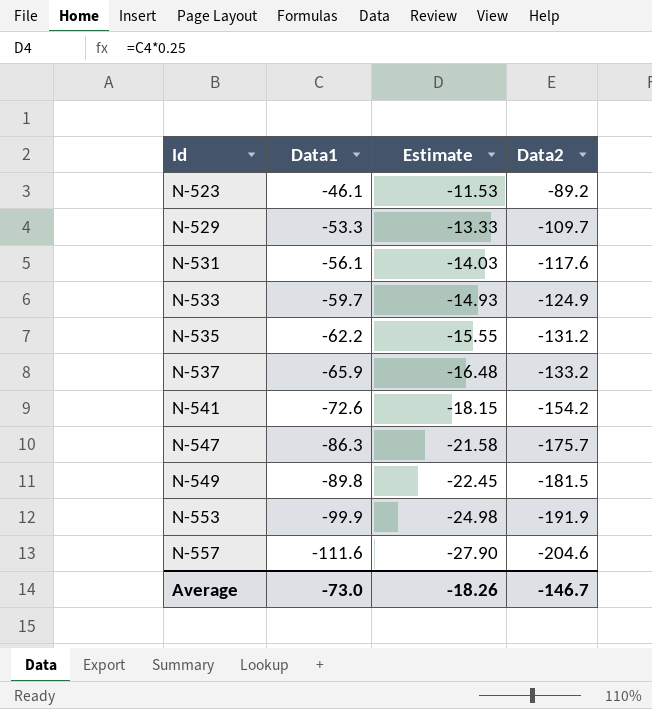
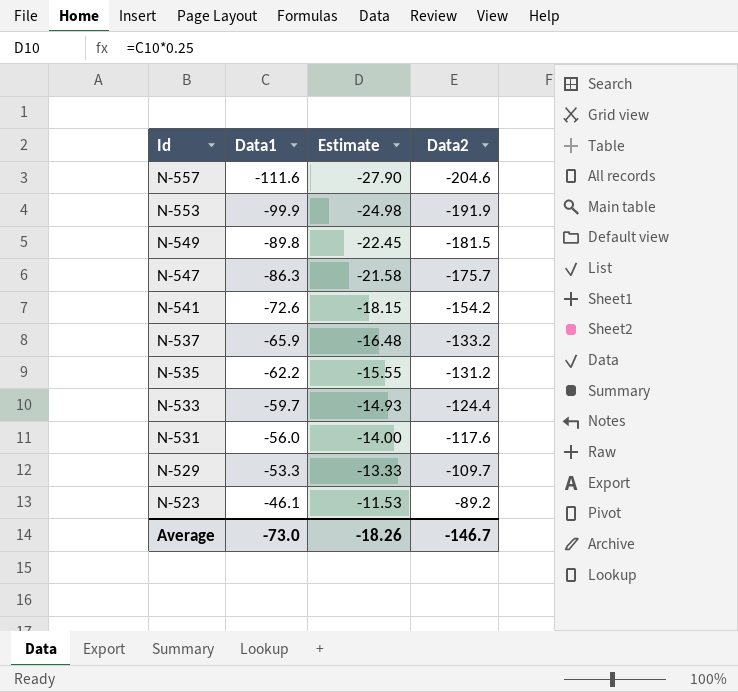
row order: Id ascending -> Id descending
N-533 | Data2: -124.9 -> -124.4
N-531 | Data1: -56.1 -> -56.0
N-531 | Estimate: -14.03 -> -14.00

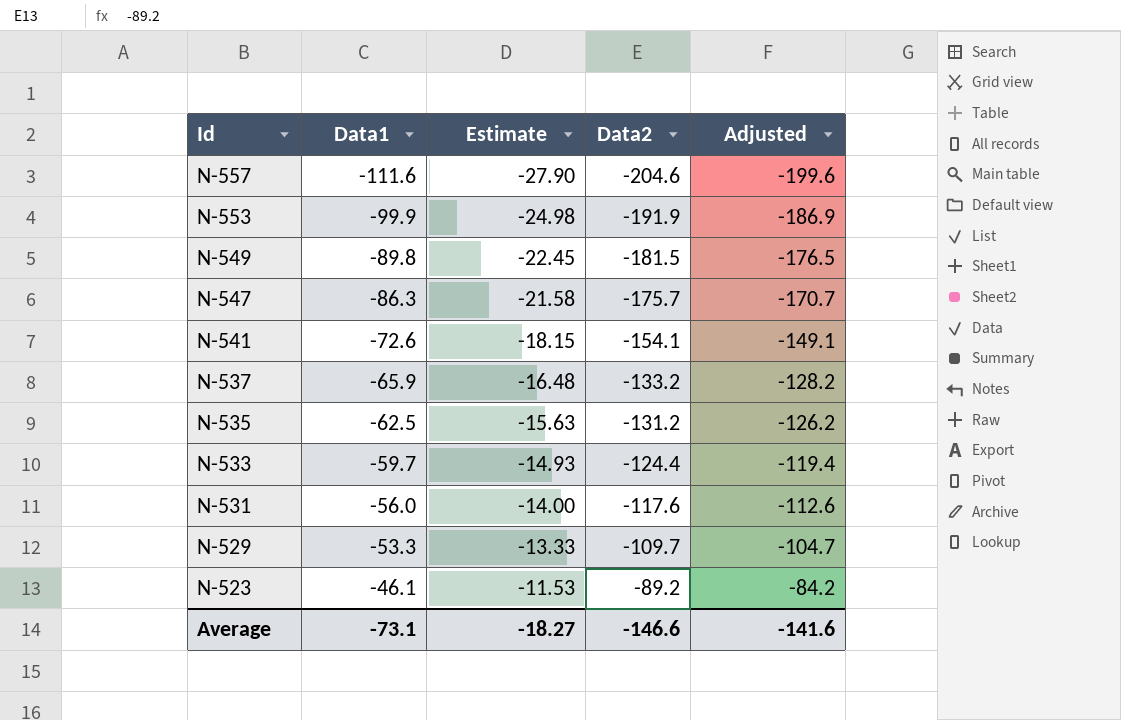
column Adjusted | formula: none -> [Data2] + 5
N-541 | Data2: -154.2 -> -154.1
N-535 | Data1: -62.2 -> -62.5
N-535 | Estimate: -15.55 -> -15.63
Average | Data1: -73.0 -> -73.1
Average | Estimate: -18.26 -> -18.27
Average | Data2: -146.7 -> -146.6

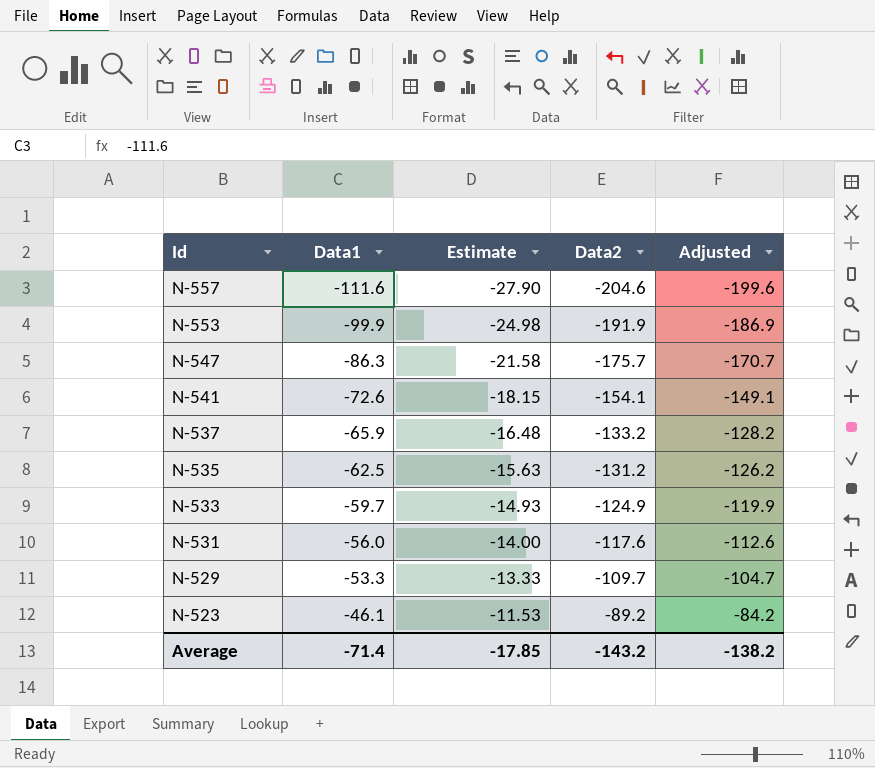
row N-549: -89.8 | -22.45 | -181.5 | -176.5 -> none
N-533 | Data2: -124.4 -> -124.9
N-533 | Adjusted: -119.4 -> -119.9
Average | Data1: -73.1 -> -71.4
Average | Estimate: -18.27 -> -17.85
Average | Data2: -146.6 -> -143.2
Average | Adjusted: -141.6 -> -138.2

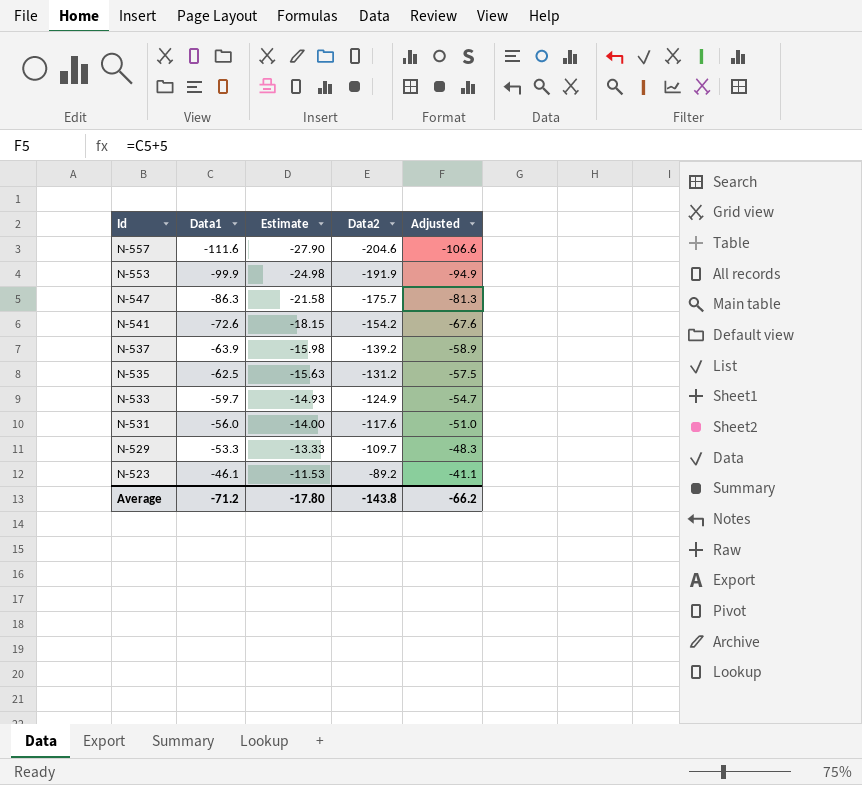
column Adjusted | formula: [Data2] + 5 -> [Data1] + 5
N-541 | Data2: -154.1 -> -154.2
N-537 | Data1: -65.9 -> -63.9
N-537 | Estimate: -16.48 -> -15.98
N-537 | Data2: -133.2 -> -139.2
Average | Data1: -71.4 -> -71.2
Average | Estimate: -17.85 -> -17.80
Average | Data2: -143.2 -> -143.8
Average | Adjusted: -138.2 -> -66.2

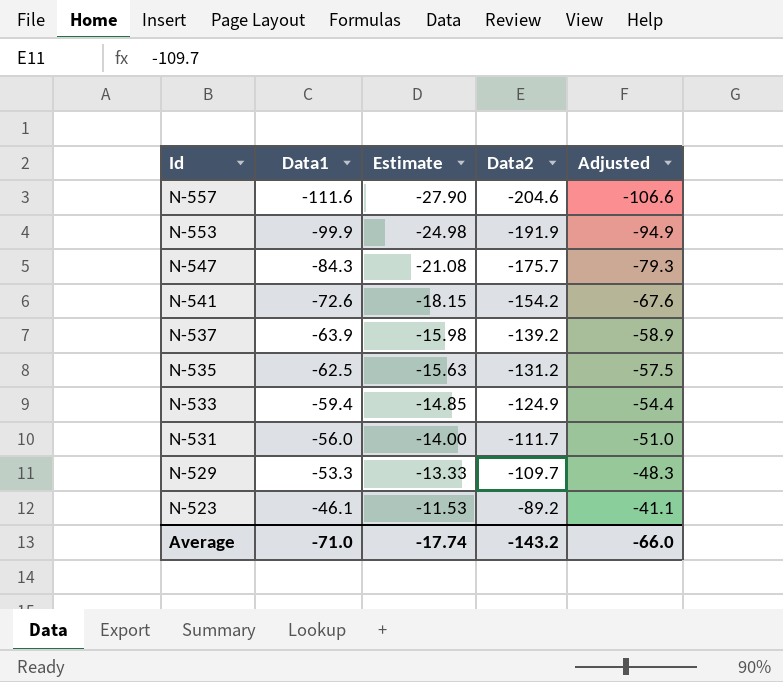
N-547 | Data1: -86.3 -> -84.3
N-547 | Estimate: -21.58 -> -21.08
N-547 | Adjusted: -81.3 -> -79.3
N-533 | Data1: -59.7 -> -59.4
N-533 | Estimate: -14.93 -> -14.85
N-533 | Adjusted: -54.7 -> -54.4
N-531 | Data2: -117.6 -> -111.7
Average | Data1: -71.2 -> -71.0
Average | Estimate: -17.80 -> -17.74
Average | Data2: -143.8 -> -143.2
Average | Adjusted: -66.2 -> -66.0

